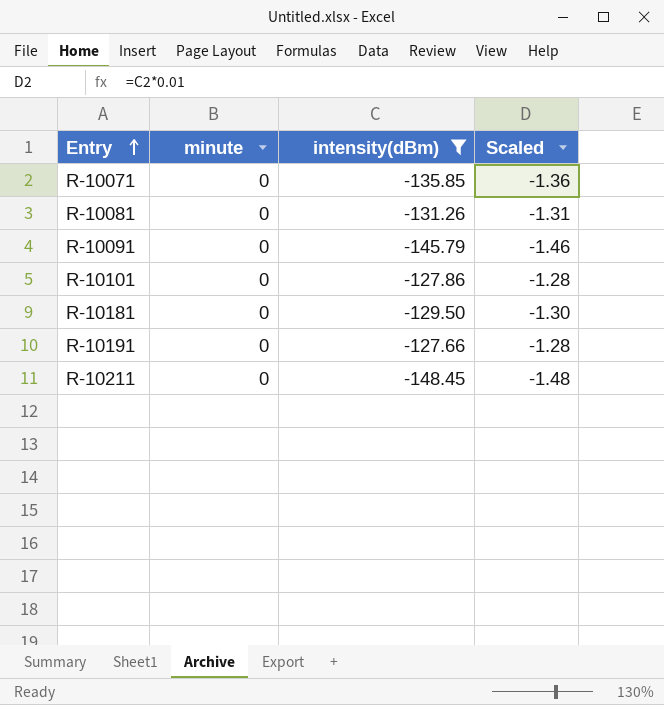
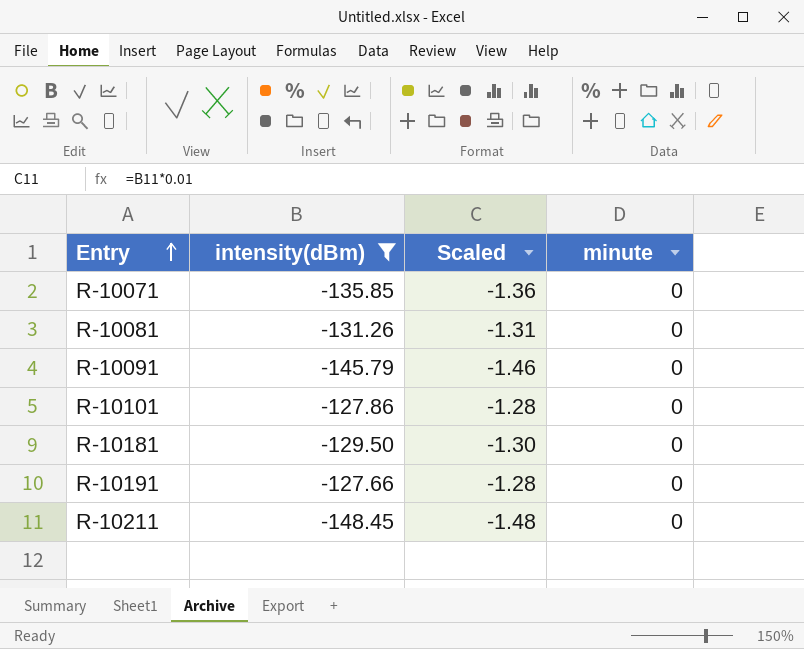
column minute | position: 2 -> 4

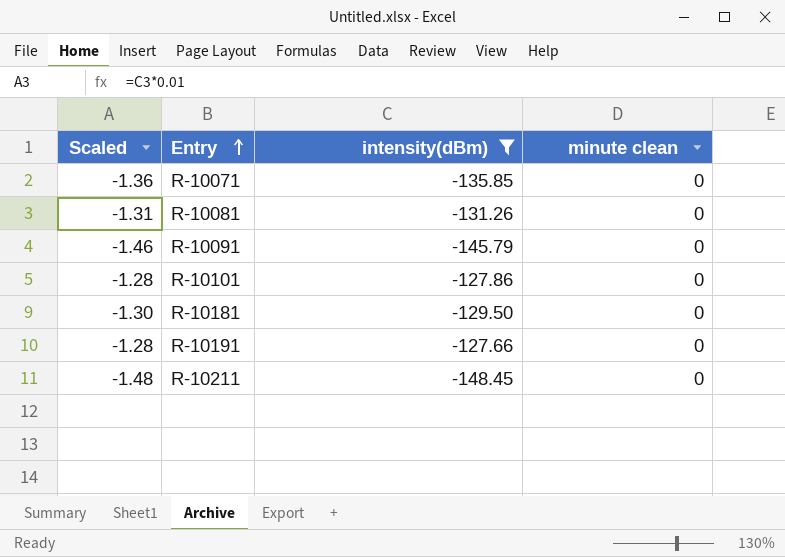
column Scaled | position: 3 -> 1
column name: minute -> minute clean

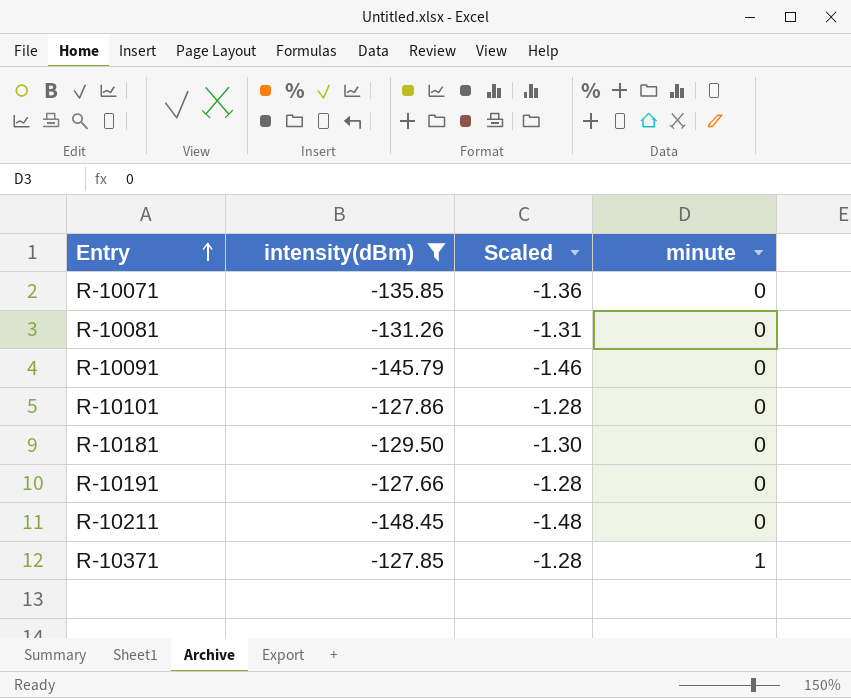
column Scaled | position: 1 -> 3
column name: minute clean -> minute
row R-10371: none -> -127.85 | -1.28 | 1

